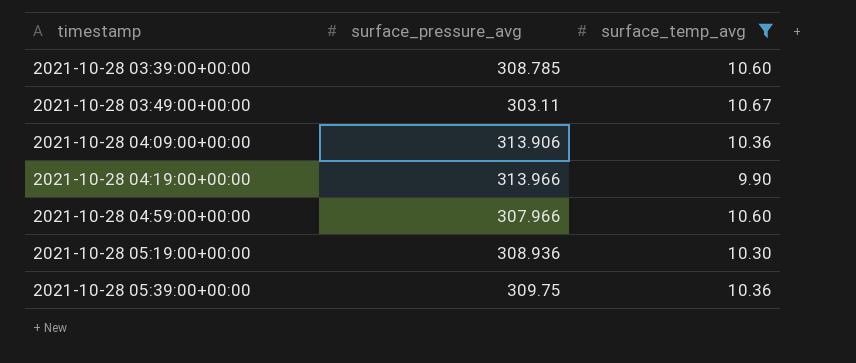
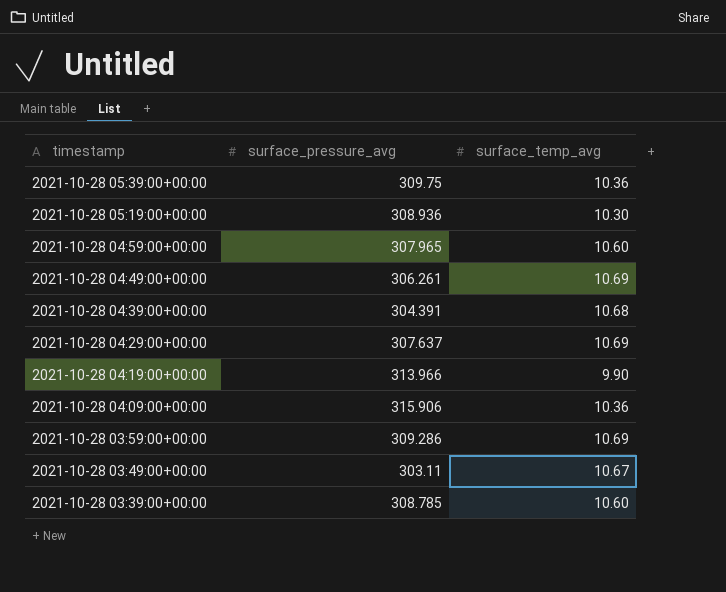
filter: surface_temp_avg <= 10.67 -> none
row order: timestamp ascending -> timestamp descending
2021-10-28 04:59:00+00:00 | surface_pressure_avg: 307.966 -> 307.965
2021-10-28 04:09:00+00:00 | surface_pressure_avg: 313.906 -> 315.906

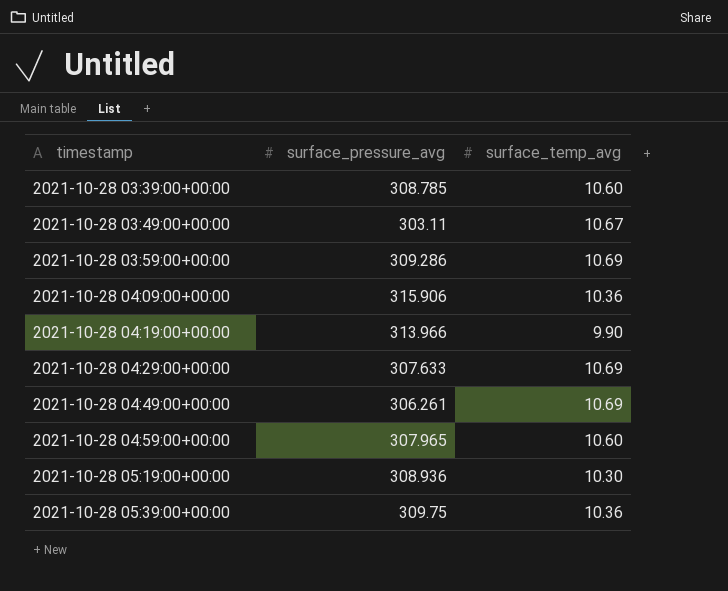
row order: timestamp descending -> timestamp ascending
row 2021-10-28 04:39:00+00:00: 304.391 | 10.68 -> none
2021-10-28 04:29:00+00:00 | surface_pressure_avg: 307.637 -> 307.633

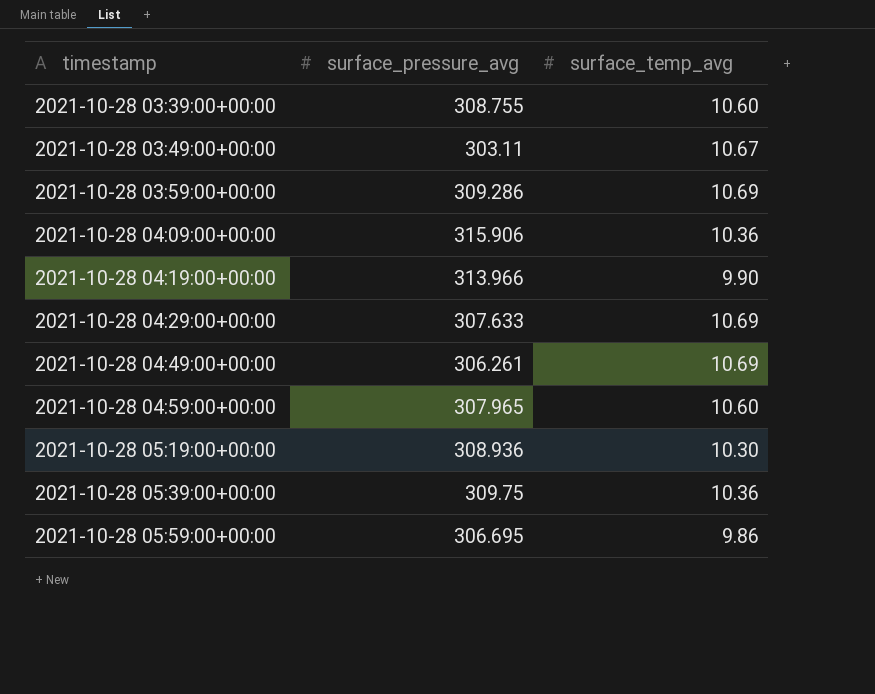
2021-10-28 03:39:00+00:00 | surface_pressure_avg: 308.785 -> 308.755
row 2021-10-28 05:59:00+00:00: none -> 306.695 | 9.86

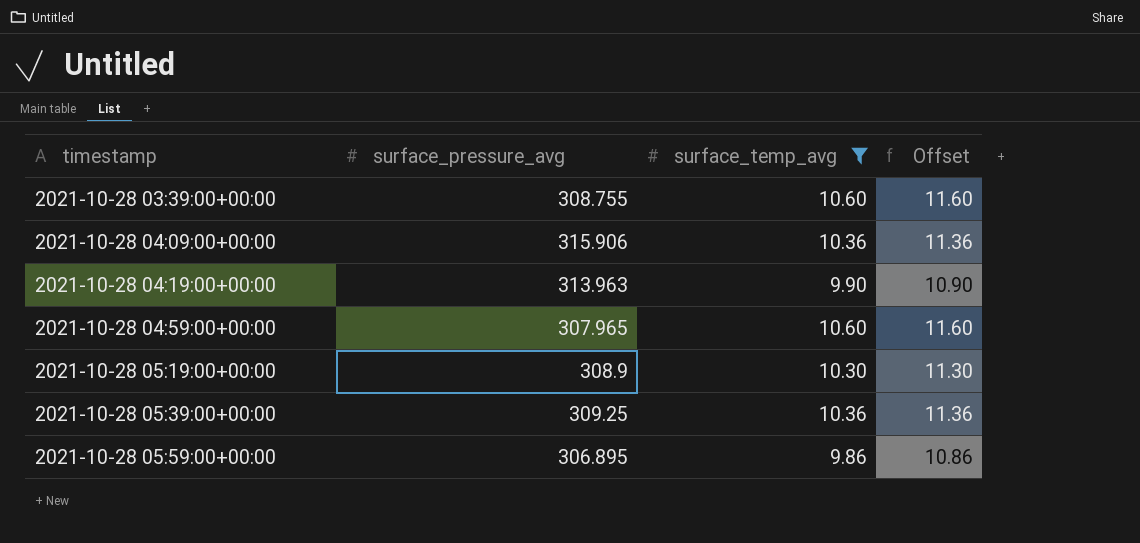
filter: none -> surface_temp_avg <= 10.60
column Offset | formula: none -> [surface_temp_avg] + 1
2021-10-28 04:19:00+00:00 | surface_pressure_avg: 313.966 -> 313.963
2021-10-28 05:19:00+00:00 | surface_pressure_avg: 308.936 -> 308.9
2021-10-28 05:39:00+00:00 | surface_pressure_avg: 309.75 -> 309.25
2021-10-28 05:59:00+00:00 | surface_pressure_avg: 306.695 -> 306.895

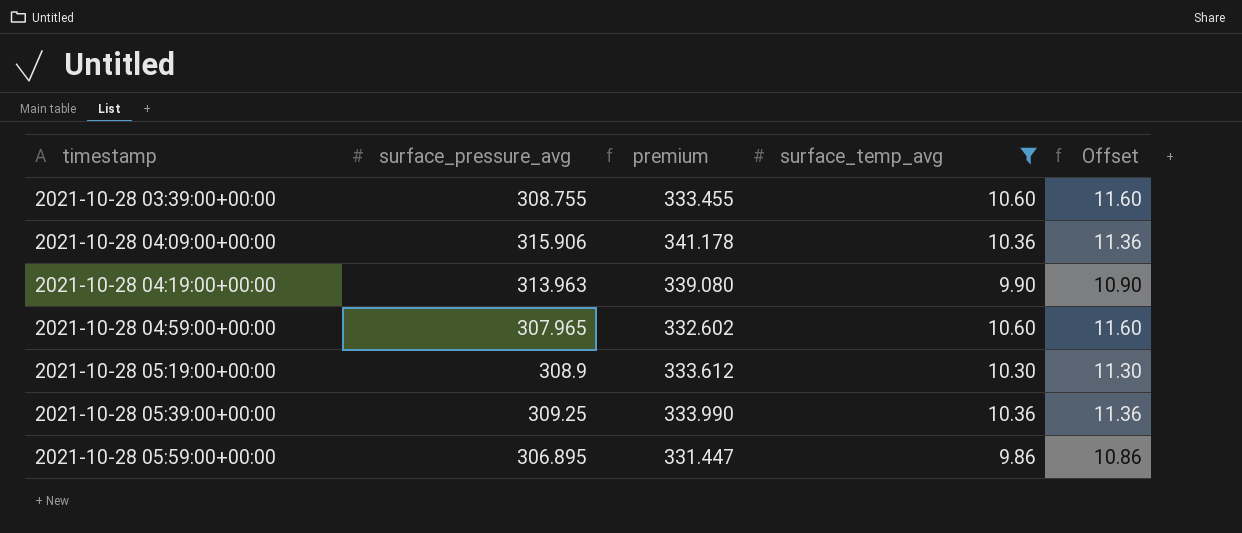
column premium | formula: none -> [surface_pressure_avg] * 1.08

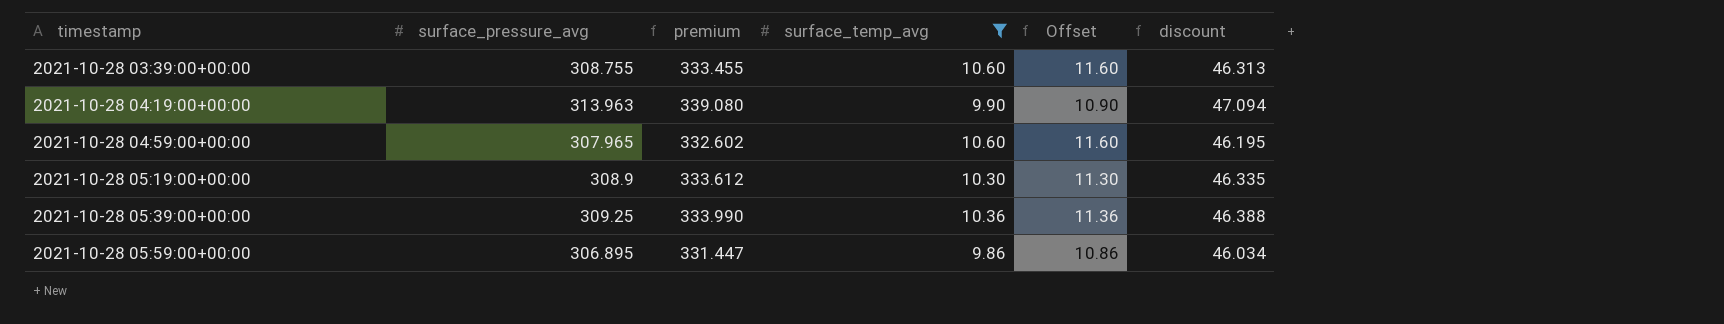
column discount | formula: none -> [surface_pressure_avg] * 0.15
row 2021-10-28 04:09:00+00:00: 315.906 | 341.178 | 10.36 | 11.36 -> none

